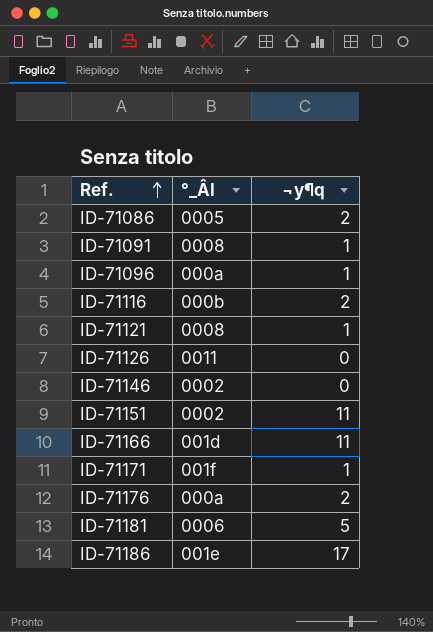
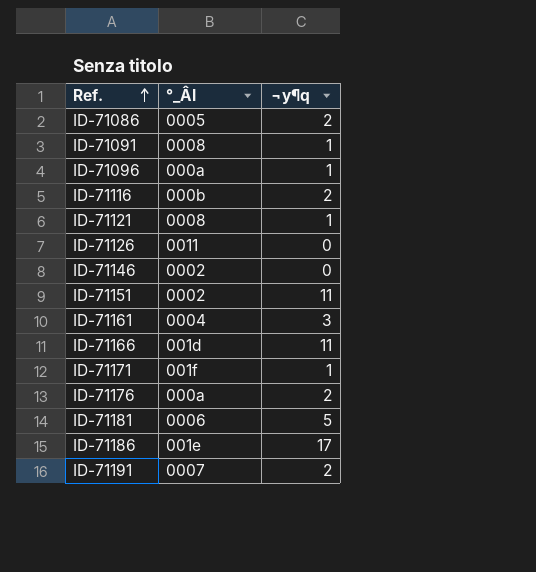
row ID-71161: none -> 0004 | 3
row ID-71191: none -> 0007 | 2

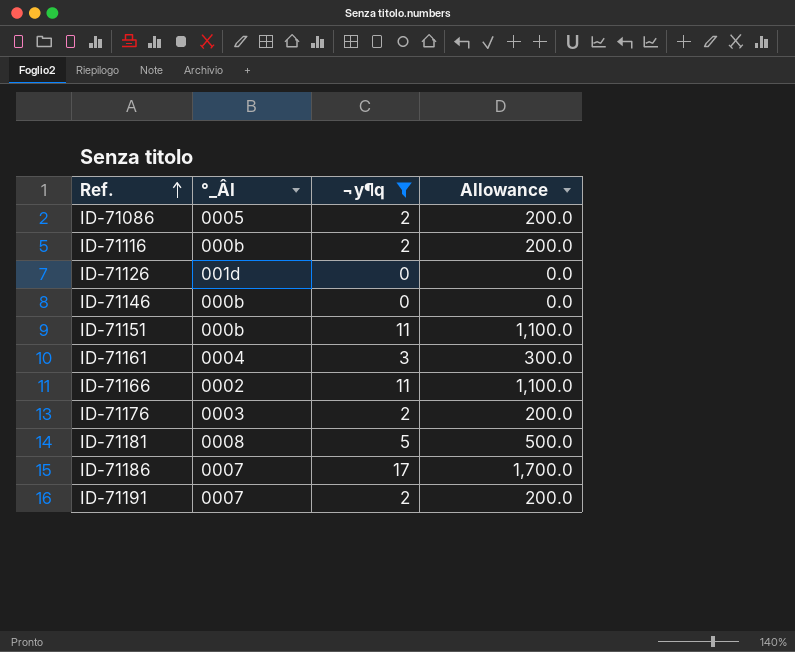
filter: none -> ¬y¶q != 1
column Allowance | formula: none -> [¬y¶q] * 100
ID-71126 | °_ÂI: 0011 -> 001d
ID-71146 | °_ÂI: 0002 -> 000b
ID-71151 | °_ÂI: 0002 -> 000b
ID-71166 | °_ÂI: 001d -> 0002
ID-71176 | °_ÂI: 000a -> 0003
ID-71181 | °_ÂI: 0006 -> 0008
ID-71186 | °_ÂI: 001e -> 0007

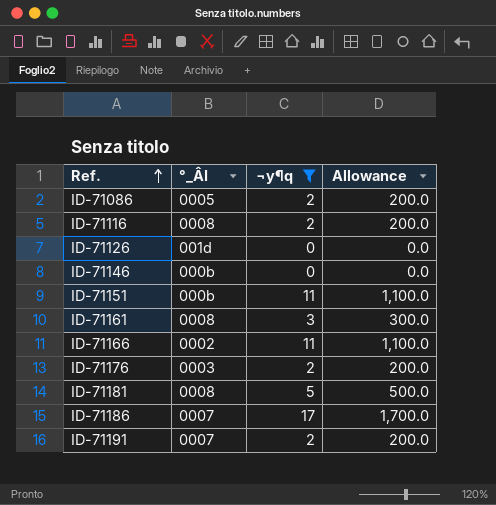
ID-71116 | °_ÂI: 000b -> 0008
ID-71161 | °_ÂI: 0004 -> 0008

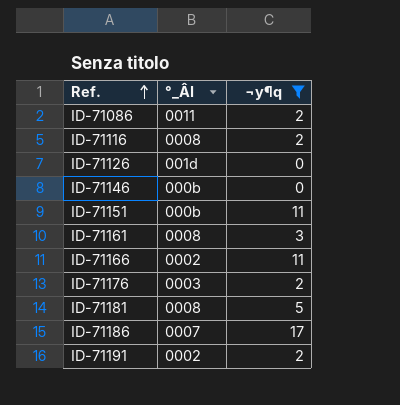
column Allowance | formula: [¬y¶q] * 100 -> none
ID-71086 | °_ÂI: 0005 -> 0011
ID-71191 | °_ÂI: 0007 -> 0002

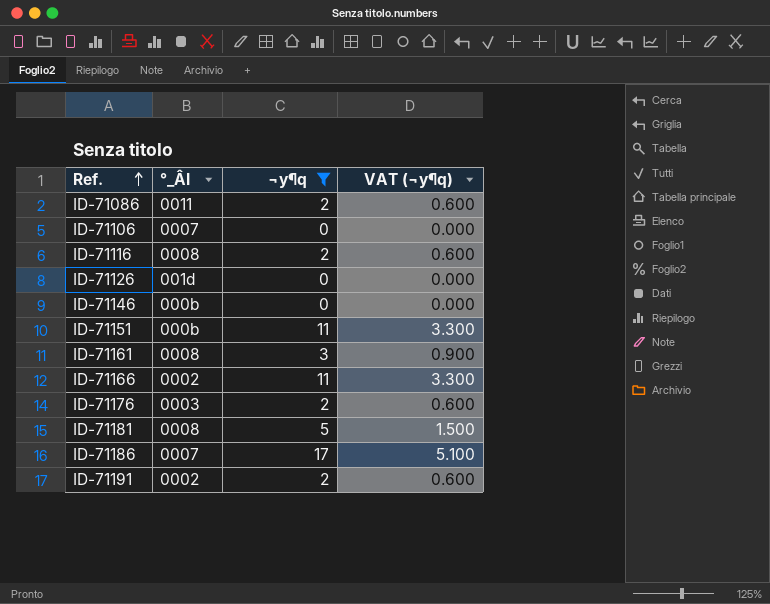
column VAT (¬y¶q) | formula: none -> [¬y¶q] * 0.3
row ID-71106: none -> 0007 | 0 | 0.000

